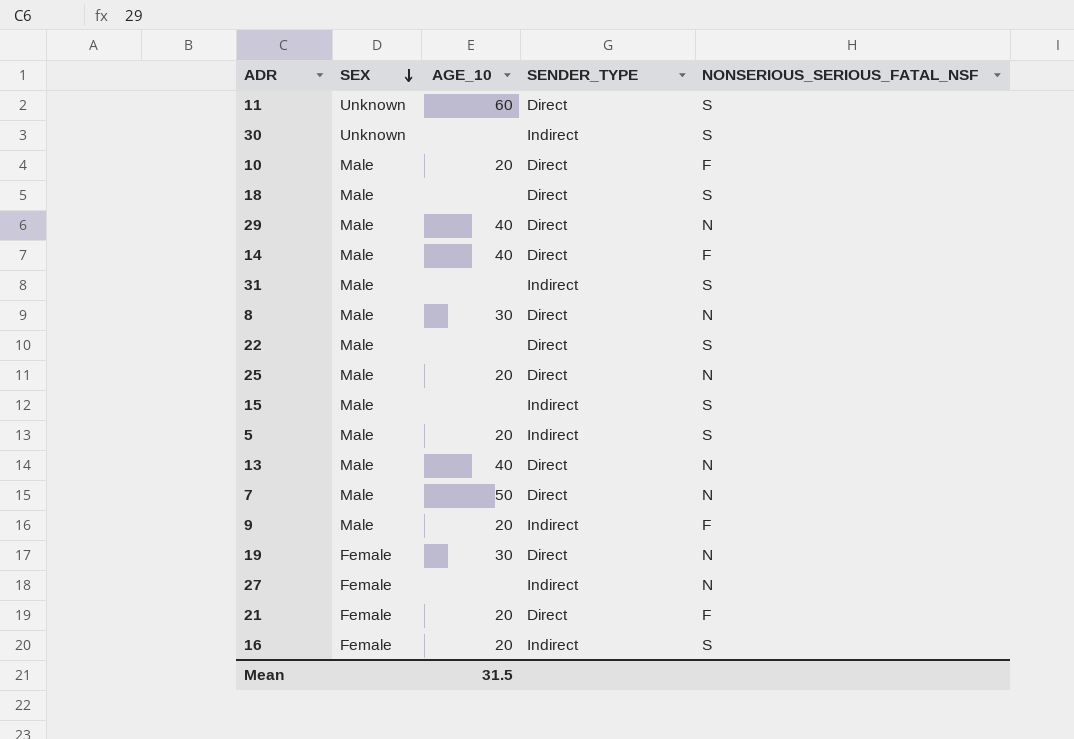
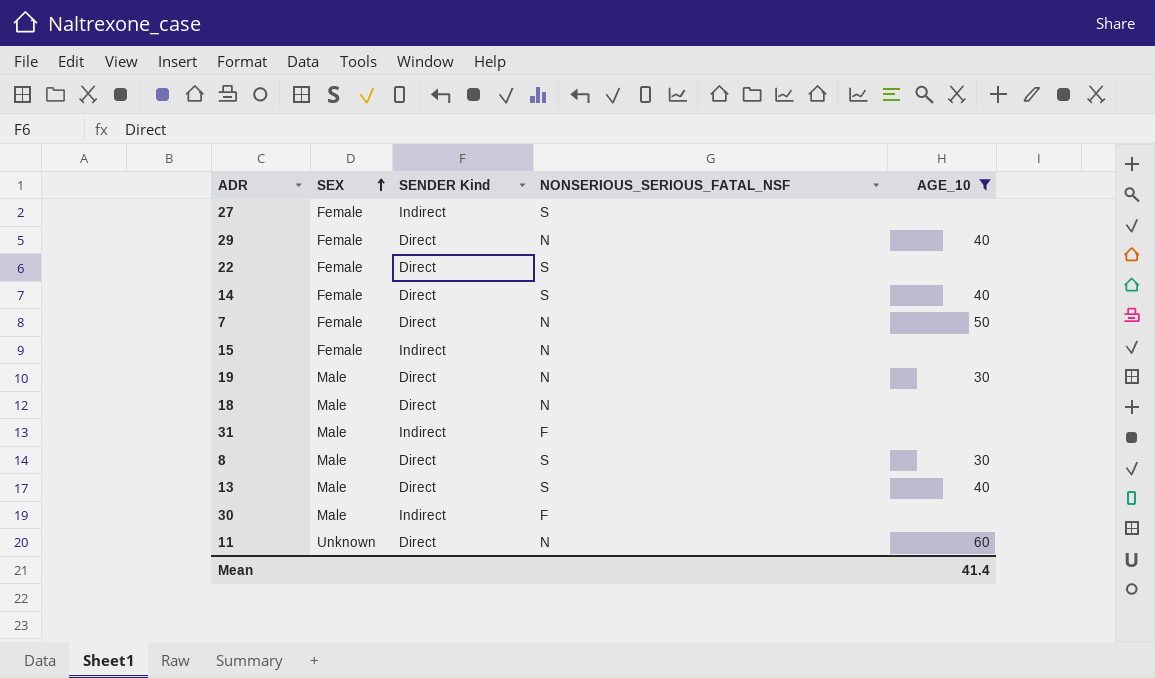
filter: none -> AGE_10 != 20
row order: SEX descending -> SEX ascending
column name: SENDER_TYPE -> SENDER Kind
column AGE_10 | position: 3 -> 5
27 | NONSERIOUS_SERIOUS_FATAL_NSF: N -> S
29 | SEX: Male -> Female
22 | SEX: Male -> Female
14 | SEX: Male -> Female
14 | NONSERIOUS_SERIOUS_FATAL_NSF: F -> S
7 | SEX: Male -> Female
15 | SEX: Male -> Female
15 | NONSERIOUS_SERIOUS_FATAL_NSF: S -> N
19 | SEX: Female -> Male
18 | NONSERIOUS_SERIOUS_FATAL_NSF: S -> N
31 | NONSERIOUS_SERIOUS_FATAL_NSF: S -> F
8 | NONSERIOUS_SERIOUS_FATAL_NSF: N -> S
13 | NONSERIOUS_SERIOUS_FATAL_NSF: N -> S
30 | SEX: Unknown -> Male
30 | NONSERIOUS_SERIOUS_FATAL_NSF: S -> F
11 | NONSERIOUS_SERIOUS_FATAL_NSF: S -> N
Mean | AGE_10: 31.5 -> 41.4

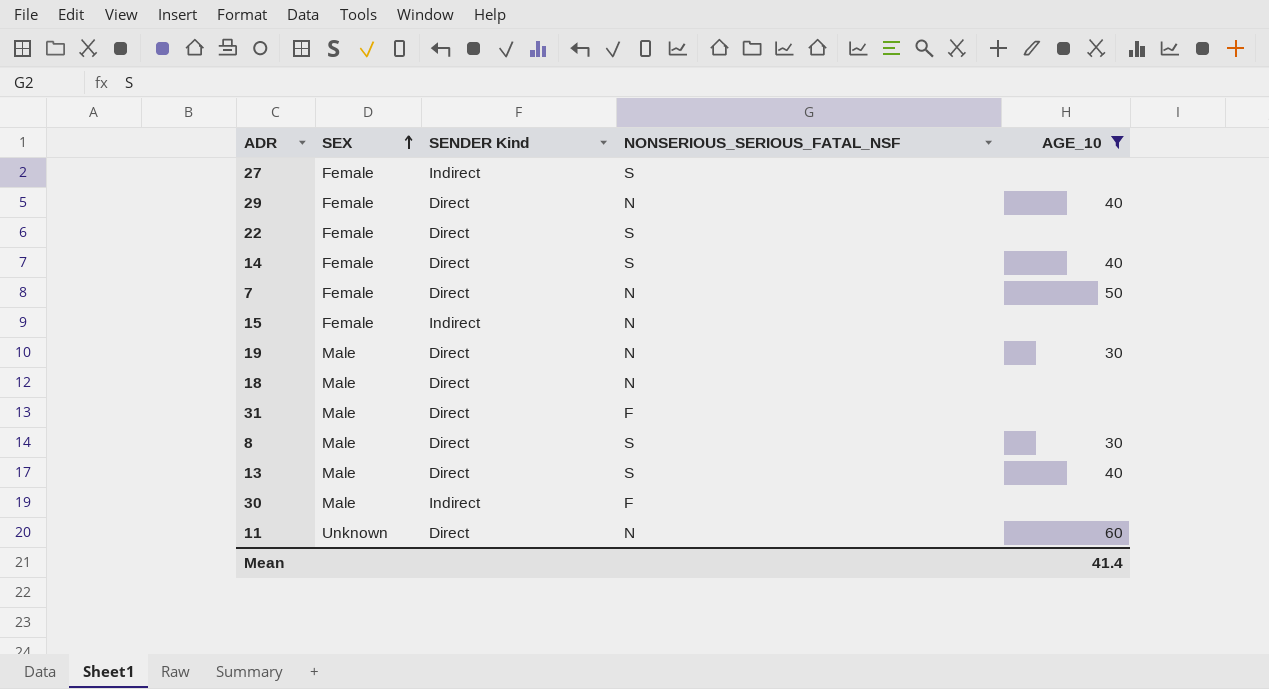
31 | SENDER Kind: Indirect -> Direct

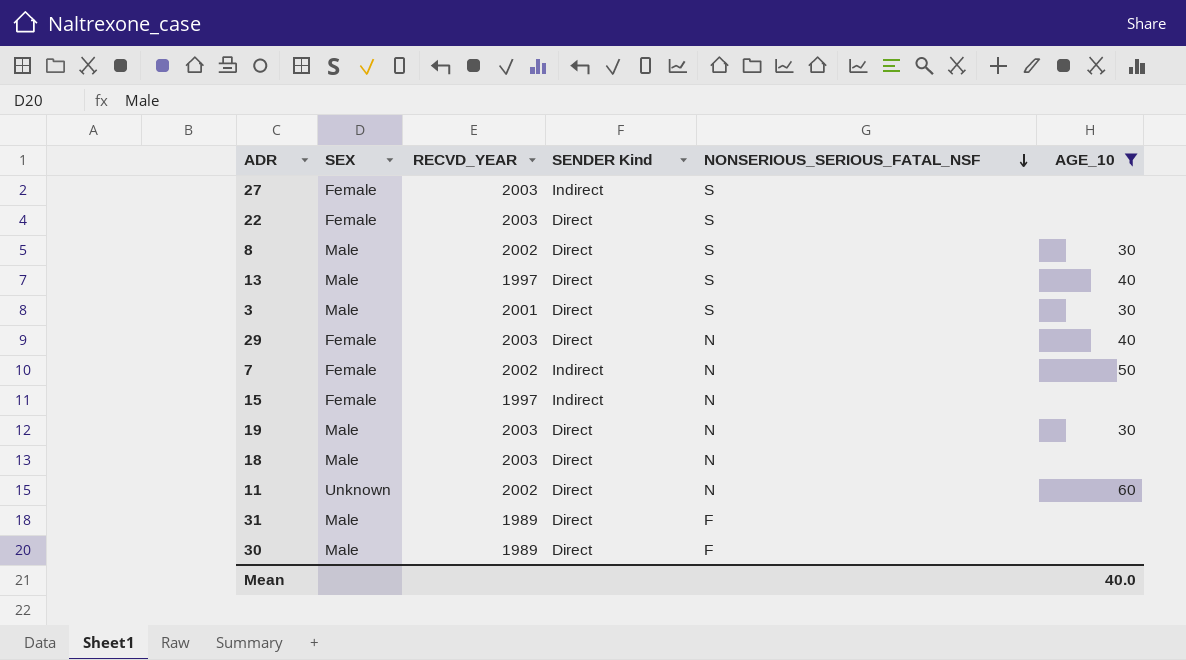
row order: SEX ascending -> NONSERIOUS_SERIOUS_FATAL_NSF descending
column RECVD_YEAR | position: none -> 3
row 14: Female | Direct | S | 40 -> none
row 3: none -> Male | 2001 | Direct | S | 30
7 | SENDER Kind: Direct -> Indirect
30 | SENDER Kind: Indirect -> Direct
Mean | AGE_10: 41.4 -> 40.0

